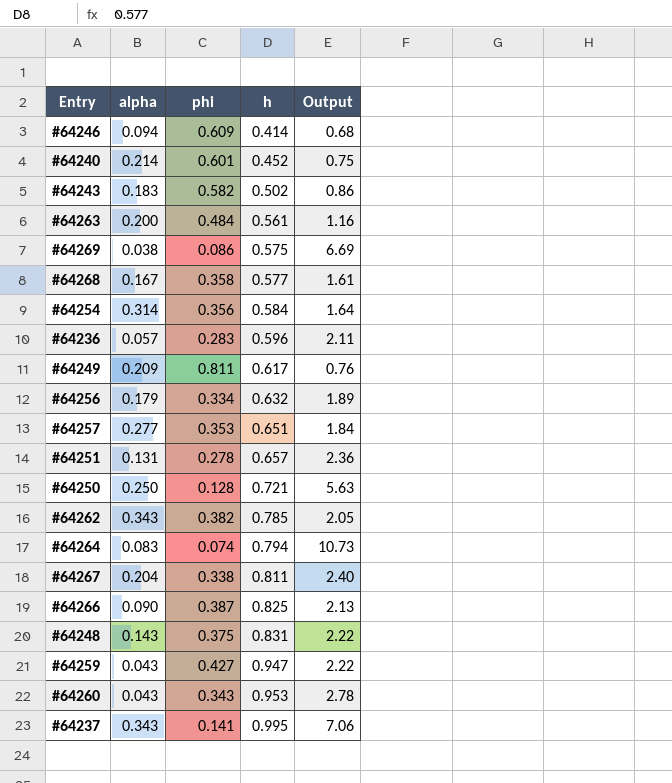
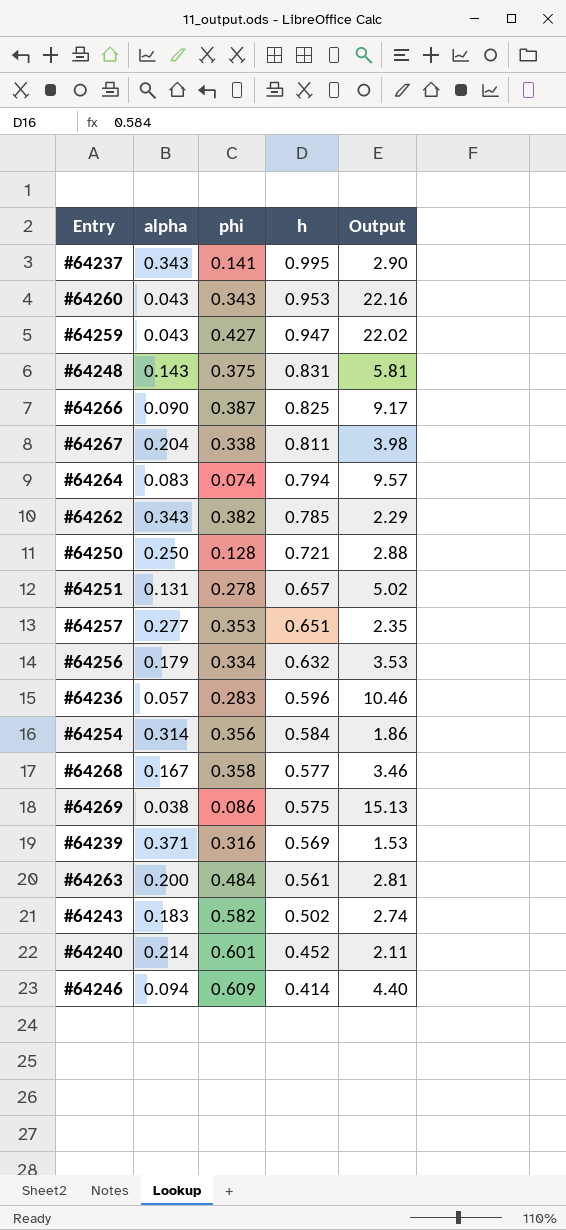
row order: h ascending -> h descending
column Output | formula: [h] / [phi] -> [h] / [alpha]
row #64249: 0.209 | 0.811 | 0.617 | 0.76 -> none
row #64239: none -> 0.371 | 0.316 | 0.569 | 1.53

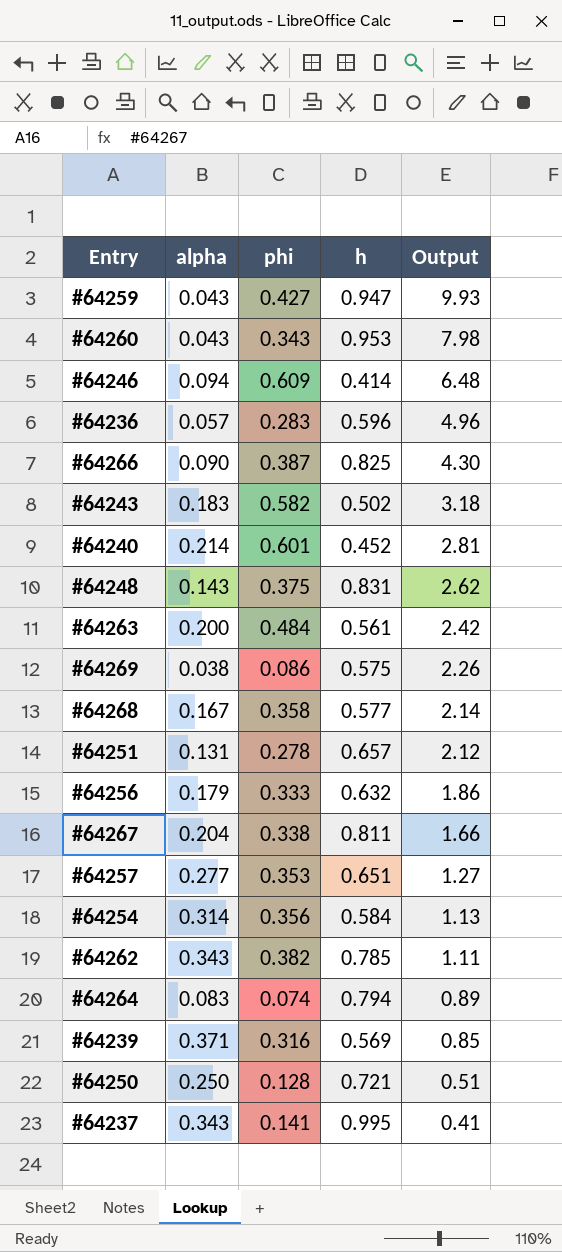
row order: h descending -> Output descending
column Output | formula: [h] / [alpha] -> [phi] / [alpha]
#64256 | phi: 0.334 -> 0.333

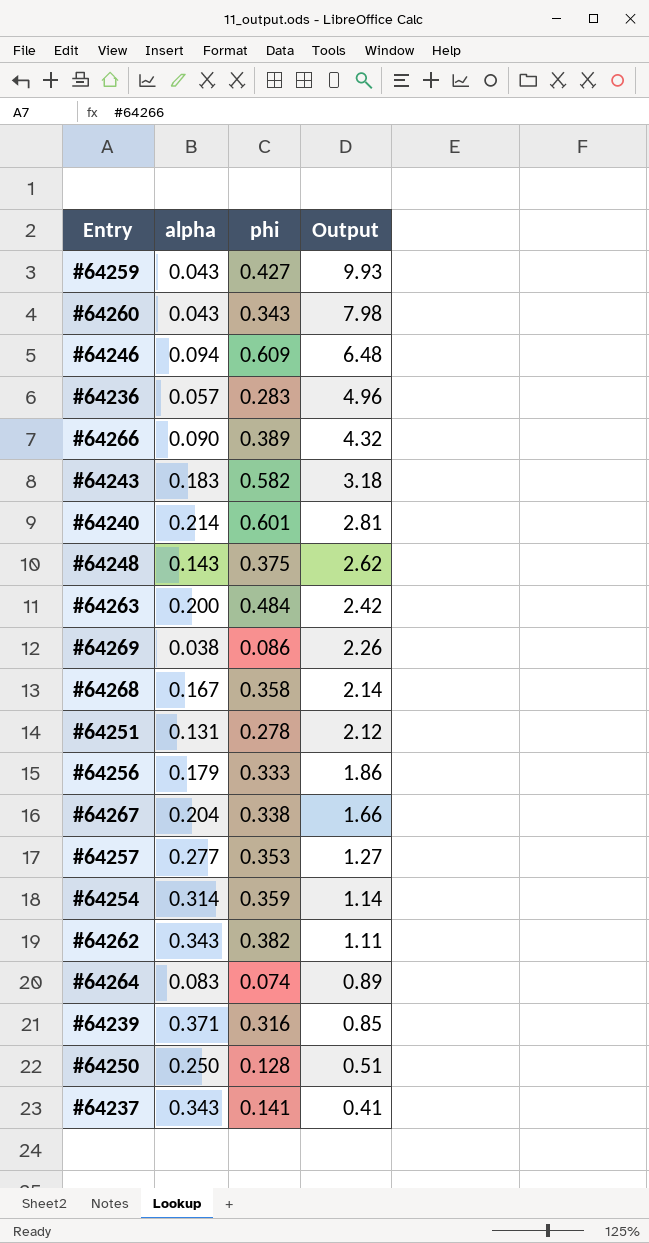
column h | position: 4 -> none
#64266 | phi: 0.387 -> 0.389
#64266 | Output: 4.30 -> 4.32
#64254 | phi: 0.356 -> 0.359
#64254 | Output: 1.13 -> 1.14

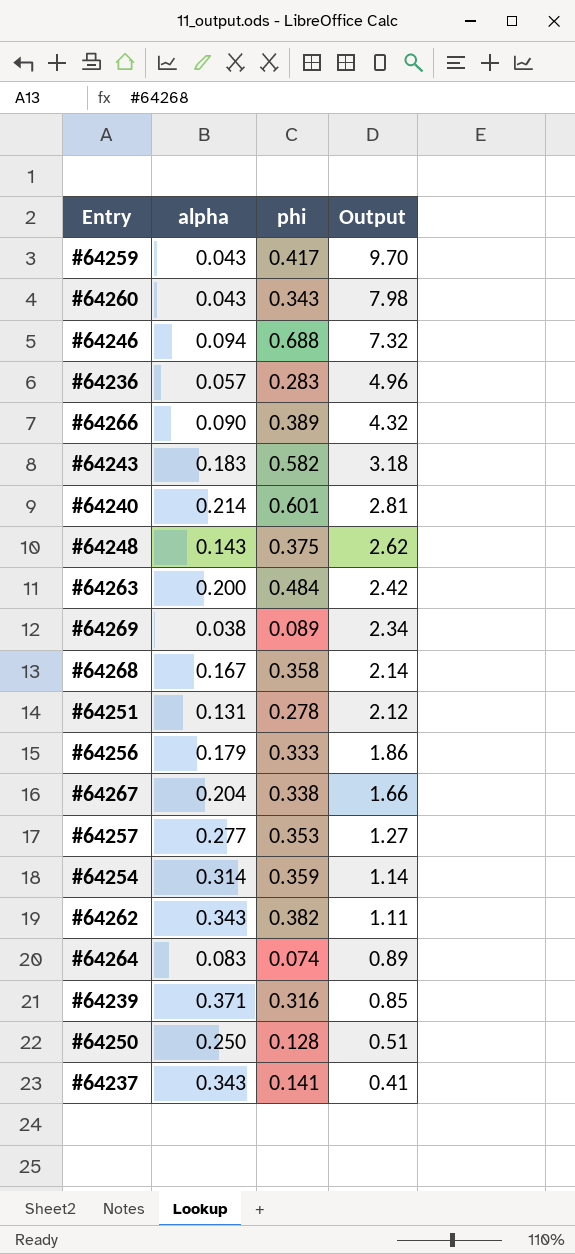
#64259 | phi: 0.427 -> 0.417
#64259 | Output: 9.93 -> 9.70
#64246 | phi: 0.609 -> 0.688
#64246 | Output: 6.48 -> 7.32
#64269 | phi: 0.086 -> 0.089
#64269 | Output: 2.26 -> 2.34

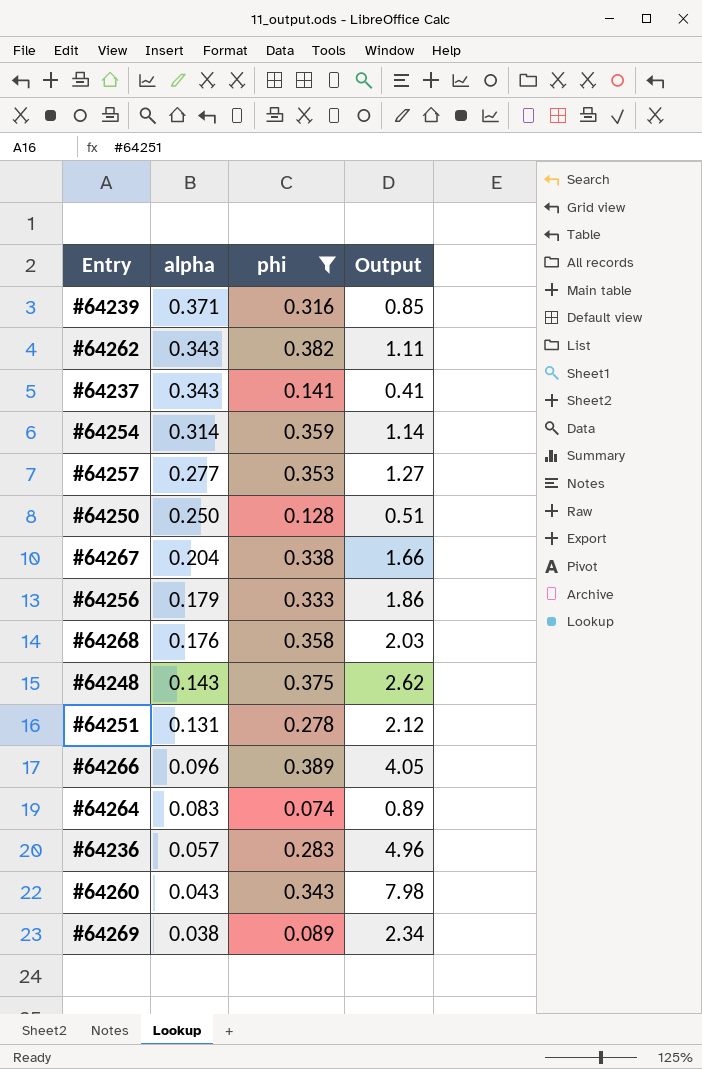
filter: none -> phi <= 0.389
row order: Output descending -> alpha descending
#64268 | alpha: 0.167 -> 0.176
#64268 | Output: 2.14 -> 2.03
#64266 | alpha: 0.090 -> 0.096
#64266 | Output: 4.32 -> 4.05

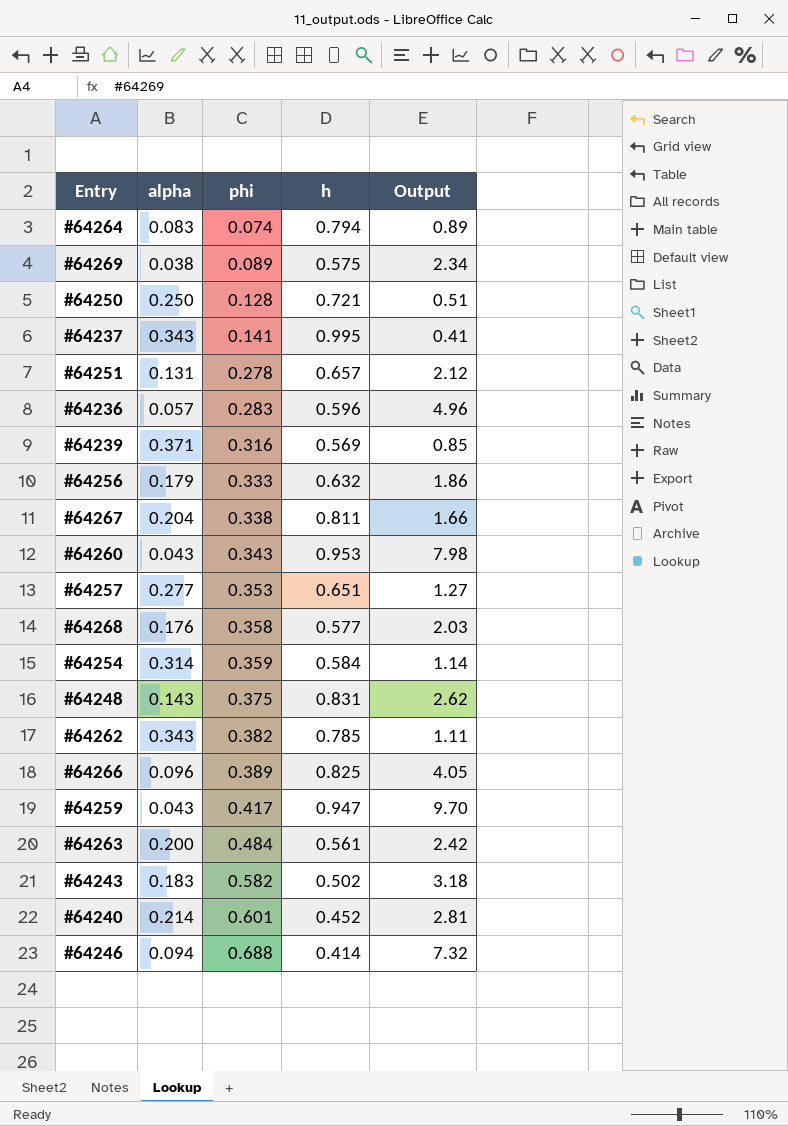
filter: phi <= 0.389 -> none
row order: alpha descending -> phi ascending
column h | position: none -> 4

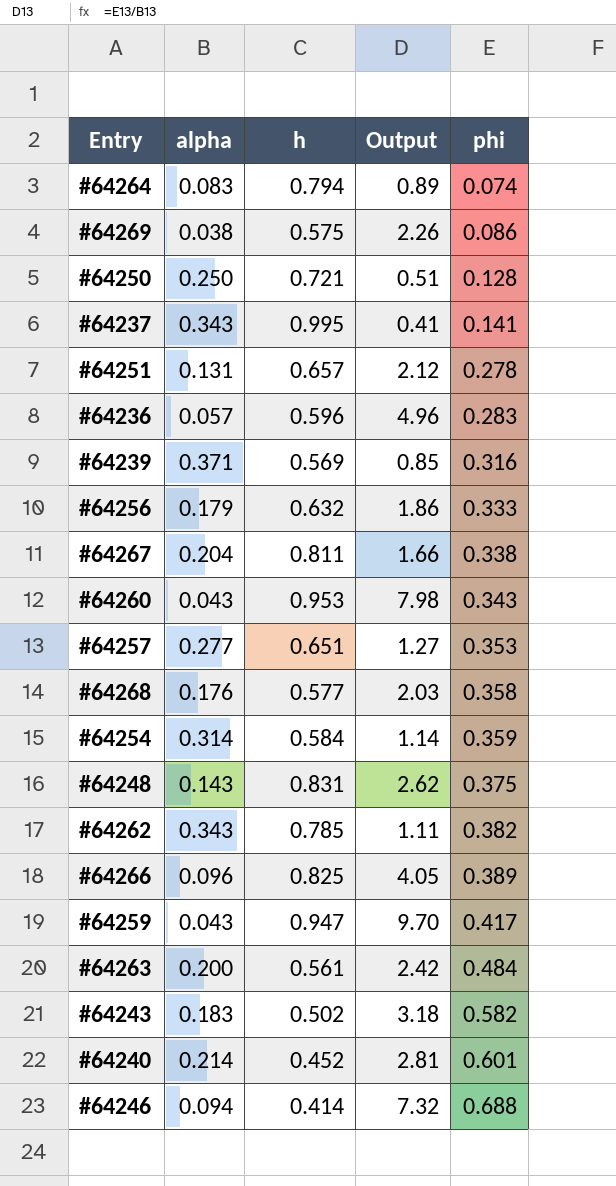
column phi | position: 3 -> 5
#64269 | Output: 2.34 -> 2.26
#64269 | phi: 0.089 -> 0.086

